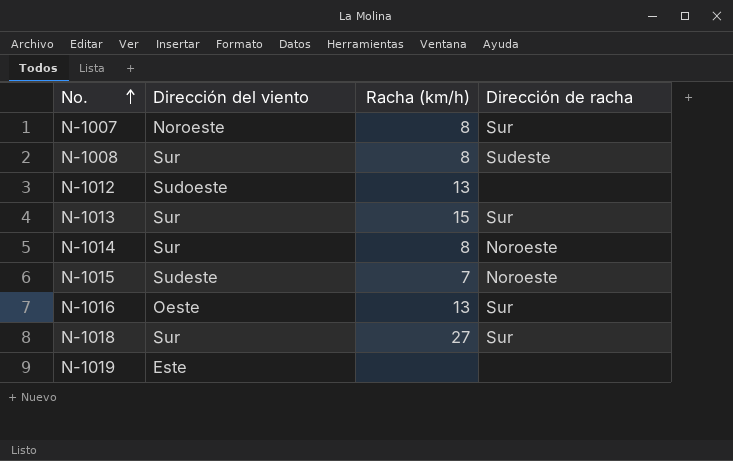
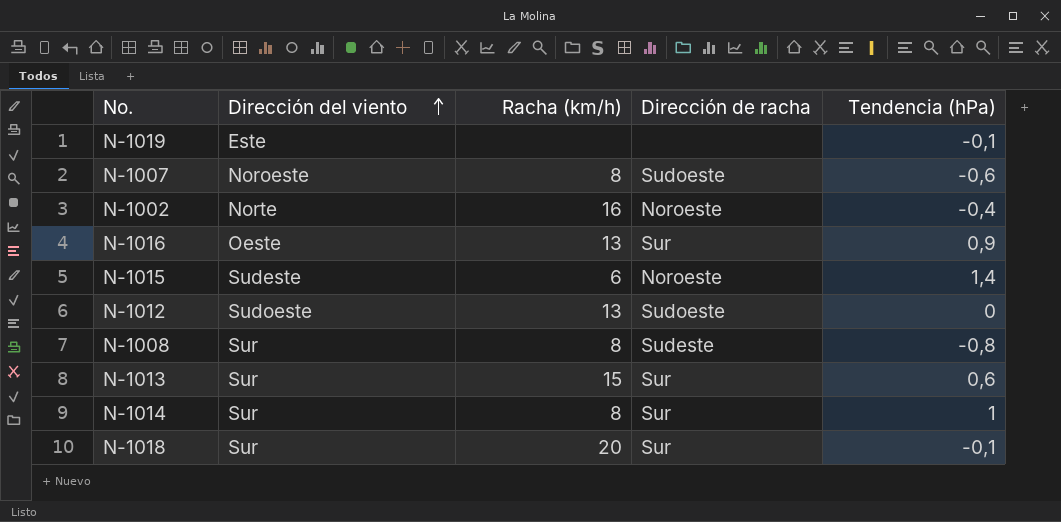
row order: No. ascending -> Dirección del viento ascending
column Tendencia (hPa) | position: none -> 5
N-1007 | Dirección de racha: Sur -> Sudoeste
row N-1002: none -> Norte | 16 | Noroeste | -0,4
N-1015 | Racha (km/h): 7 -> 6
N-1012 | Dirección de racha: none -> Sudoeste
N-1014 | Dirección de racha: Noroeste -> Sur
N-1018 | Racha (km/h): 27 -> 20

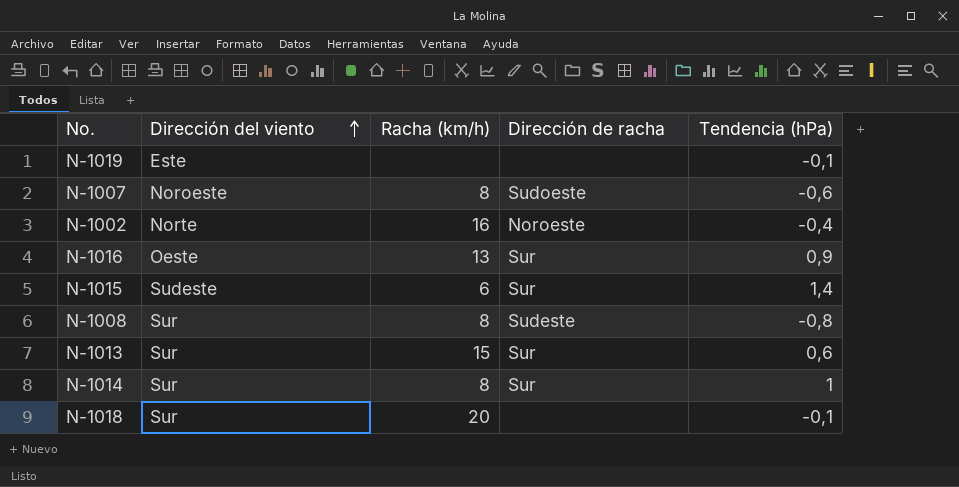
row N-1012: Sudoeste | 13 | Sudoeste | 0 -> none
N-1015 | Dirección de racha: Noroeste -> Sur
N-1018 | Dirección de racha: Sur -> none

